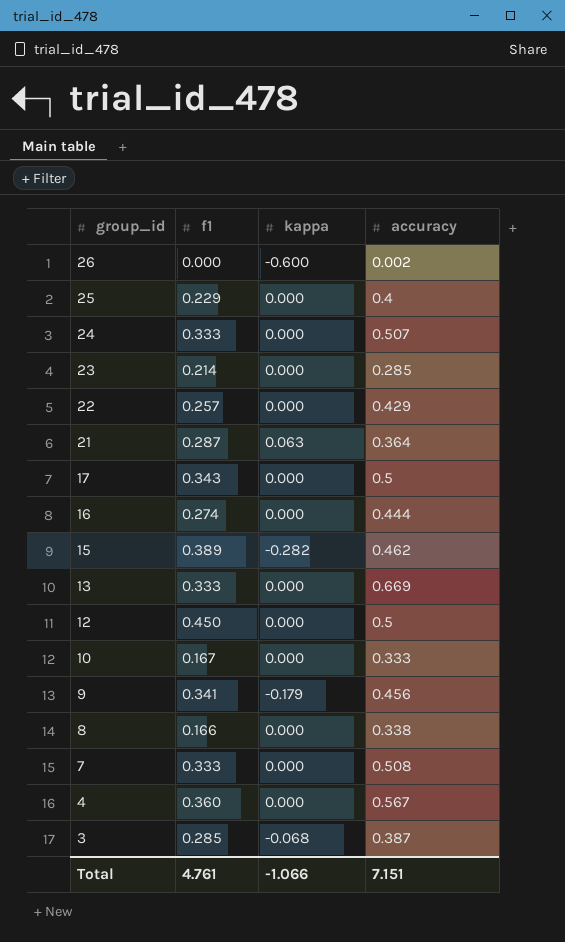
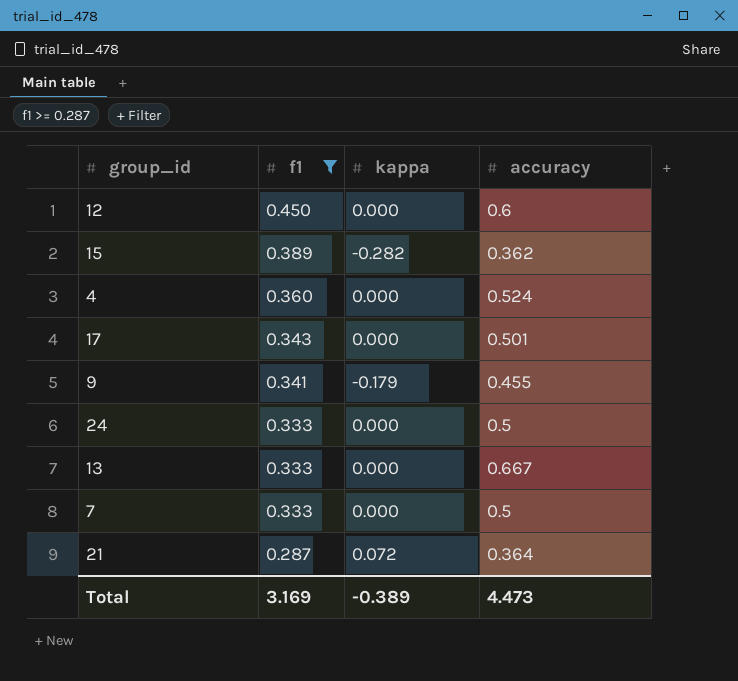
filter: none -> f1 >= 0.287
row order: group_id descending -> f1 descending
12 | accuracy: 0.5 -> 0.6
15 | accuracy: 0.462 -> 0.362
4 | accuracy: 0.567 -> 0.524
17 | accuracy: 0.5 -> 0.501
9 | accuracy: 0.456 -> 0.455
24 | accuracy: 0.507 -> 0.5
13 | accuracy: 0.669 -> 0.667
7 | accuracy: 0.508 -> 0.5
21 | kappa: 0.063 -> 0.072
Total | f1: 4.761 -> 3.169
Total | kappa: -1.066 -> -0.389
Total | accuracy: 7.151 -> 4.473

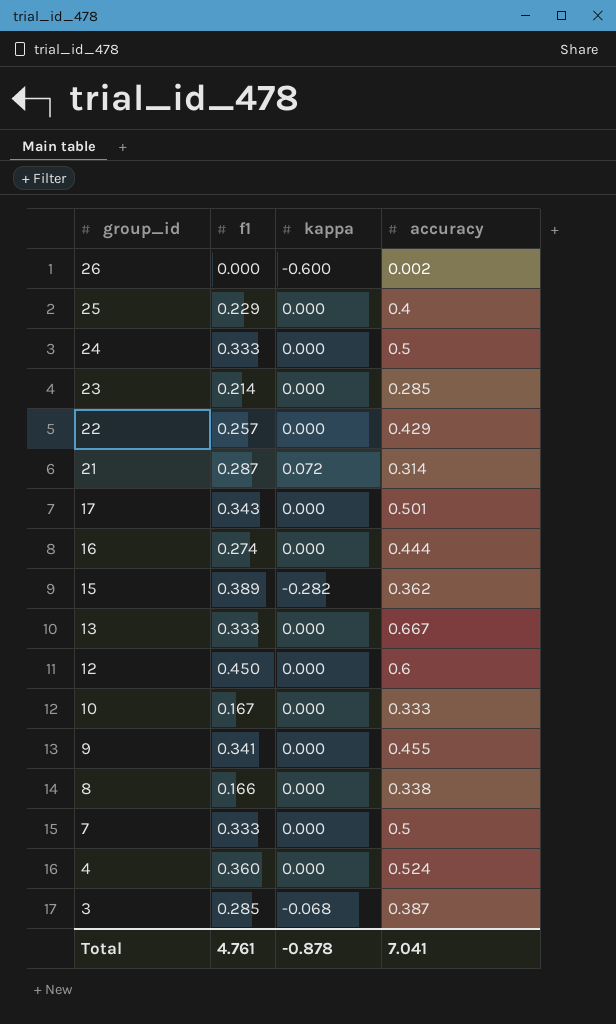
filter: f1 >= 0.287 -> none
row order: f1 descending -> group_id descending
21 | accuracy: 0.364 -> 0.314
9 | kappa: -0.179 -> 0.000
Total | f1: 3.169 -> 4.761
Total | kappa: -0.389 -> -0.878
Total | accuracy: 4.473 -> 7.041

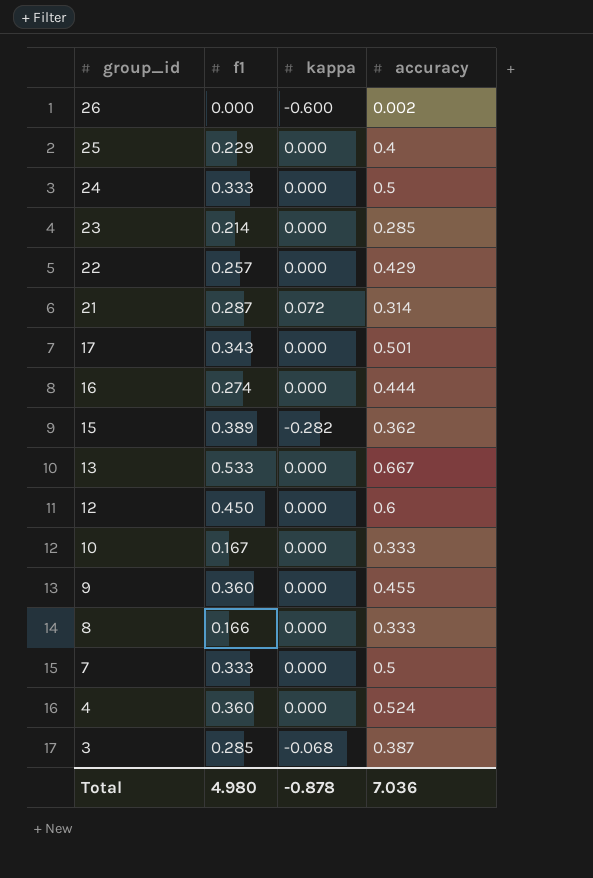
13 | f1: 0.333 -> 0.533
9 | f1: 0.341 -> 0.360
8 | accuracy: 0.338 -> 0.333
Total | f1: 4.761 -> 4.980
Total | accuracy: 7.041 -> 7.036

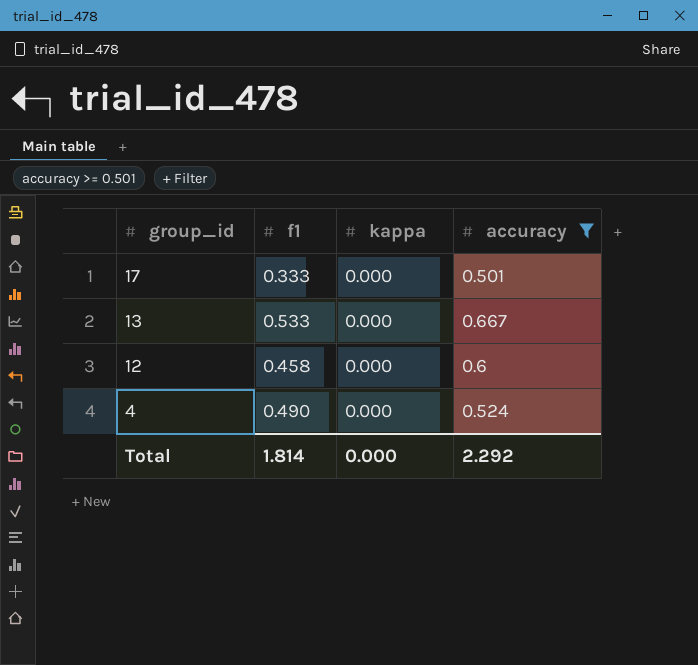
filter: none -> accuracy >= 0.501
17 | f1: 0.343 -> 0.333
12 | f1: 0.450 -> 0.458
4 | f1: 0.360 -> 0.490
Total | f1: 4.980 -> 1.814
Total | kappa: -0.878 -> 0.000
Total | accuracy: 7.036 -> 2.292

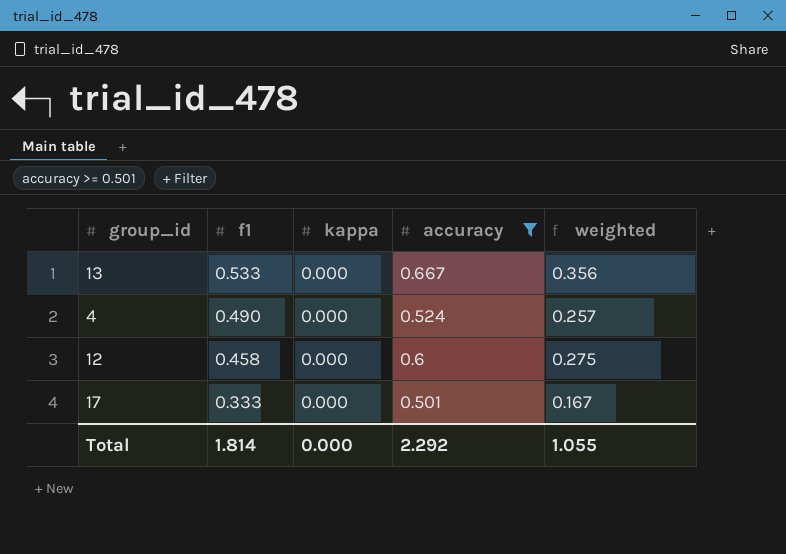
row order: group_id descending -> f1 descending
column weighted | formula: none -> [f1] * [accuracy]

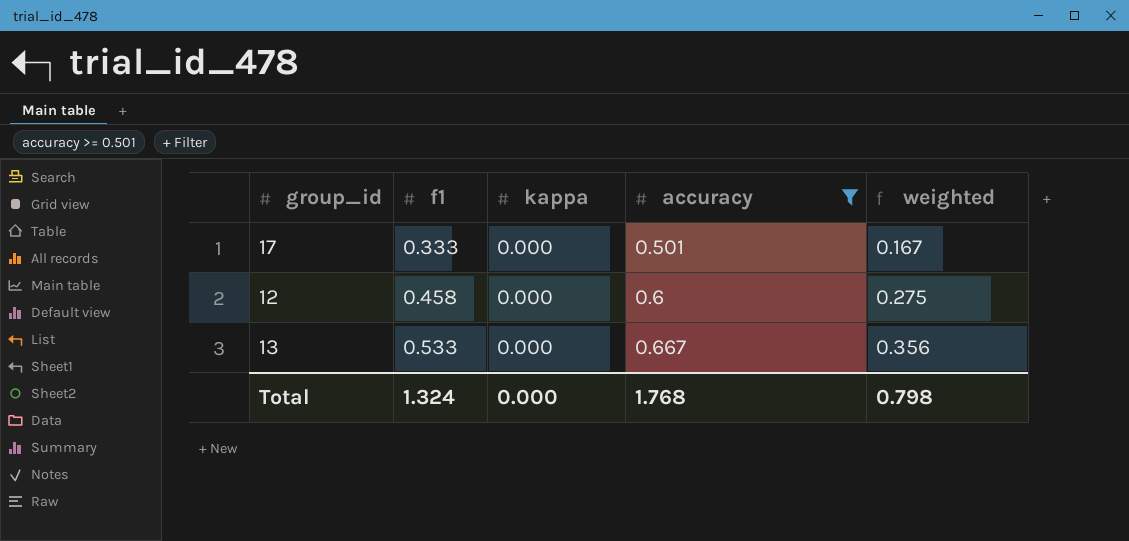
row order: f1 descending -> f1 ascending
row 4: 0.490 | 0.000 | 0.524 | 0.257 -> none
Total | f1: 1.814 -> 1.324
Total | accuracy: 2.292 -> 1.768
Total | weighted: 1.055 -> 0.798

